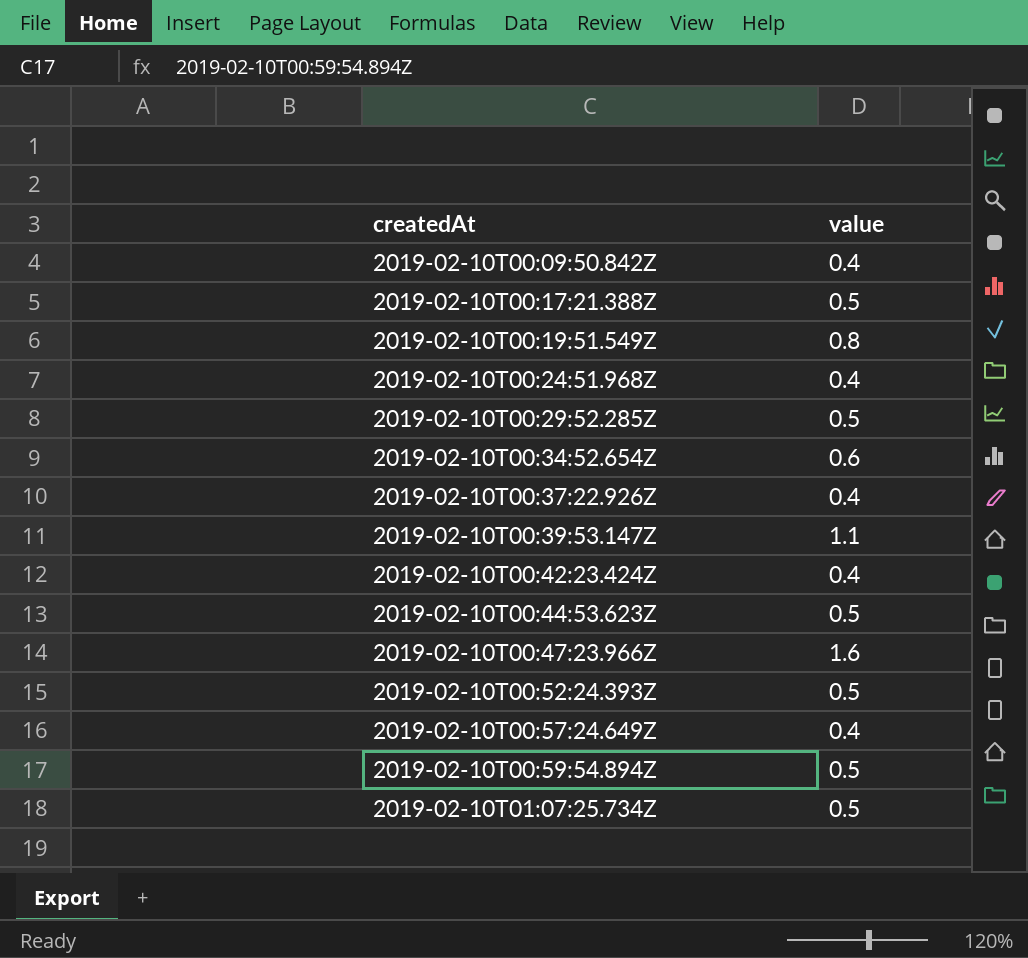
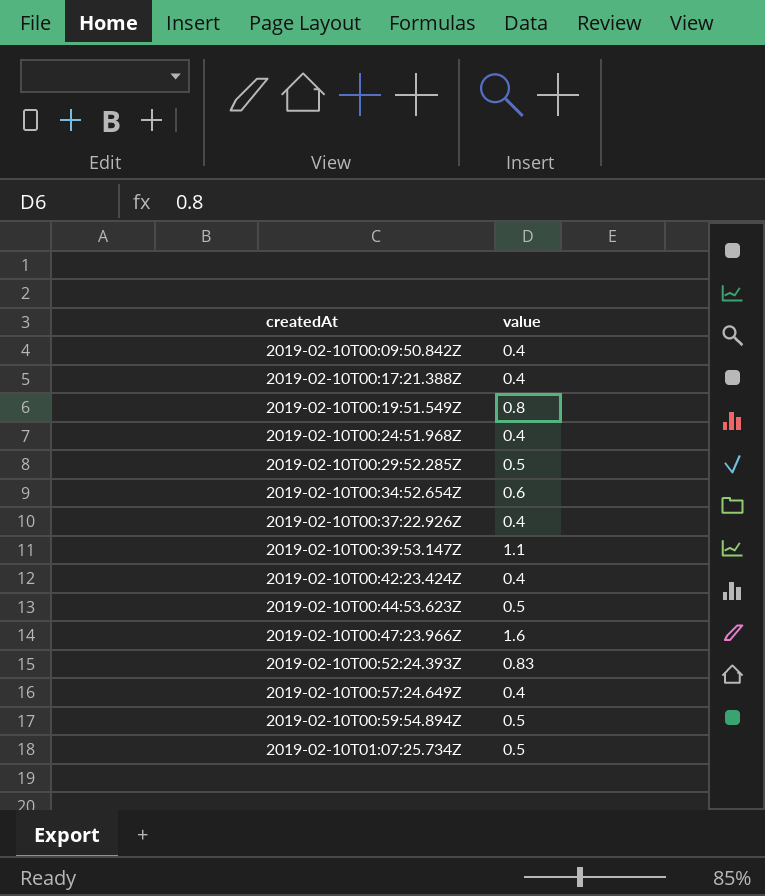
2019-02-10T00:17:21.388Z | value: 0.5 -> 0.4
2019-02-10T00:52:24.393Z | value: 0.5 -> 0.83

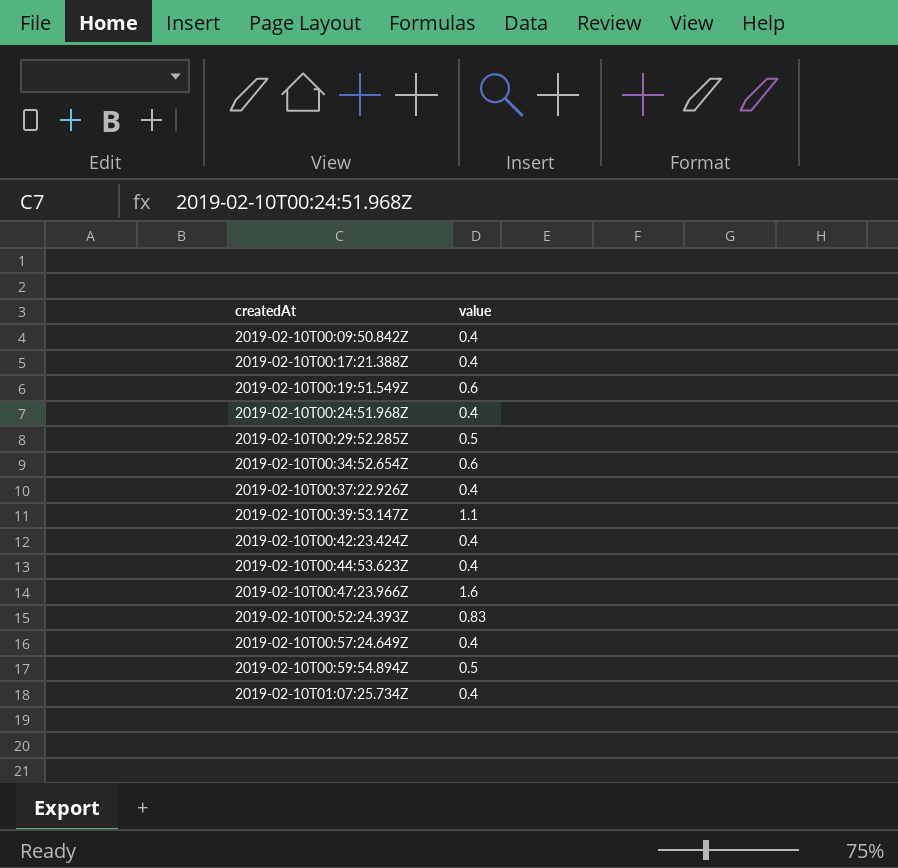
2019-02-10T00:19:51.549Z | value: 0.8 -> 0.6
2019-02-10T00:44:53.623Z | value: 0.5 -> 0.4
2019-02-10T01:07:25.734Z | value: 0.5 -> 0.4

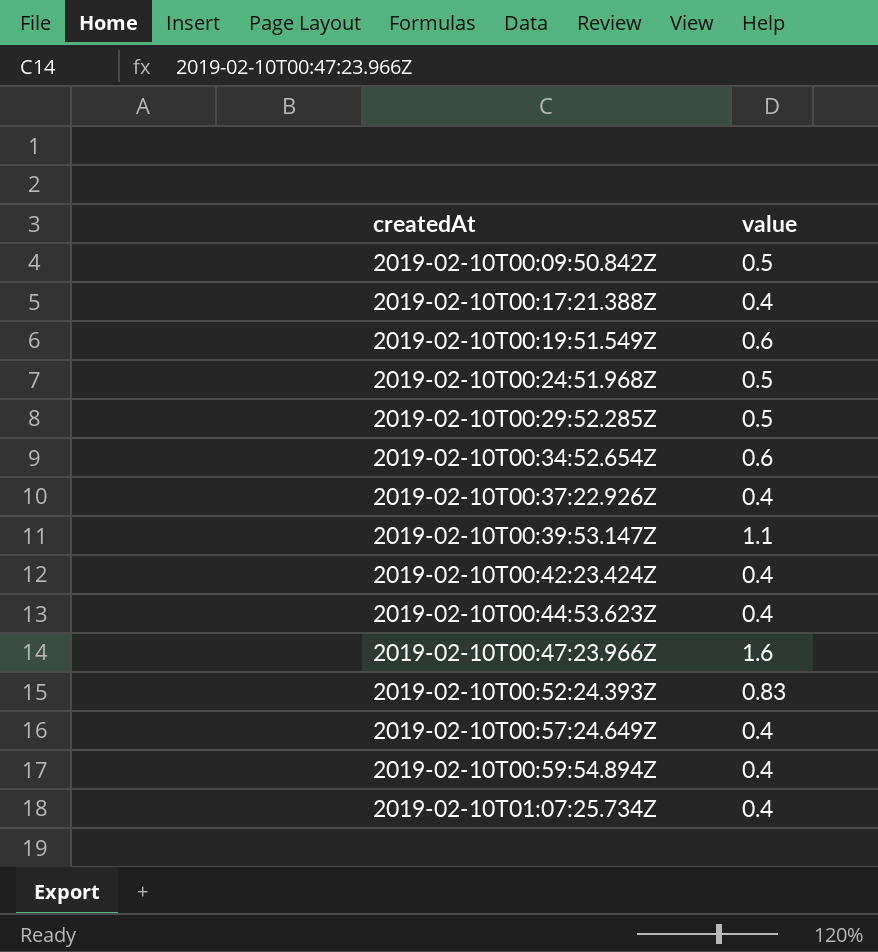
2019-02-10T00:09:50.842Z | value: 0.4 -> 0.5
2019-02-10T00:24:51.968Z | value: 0.4 -> 0.5
2019-02-10T00:59:54.894Z | value: 0.5 -> 0.4

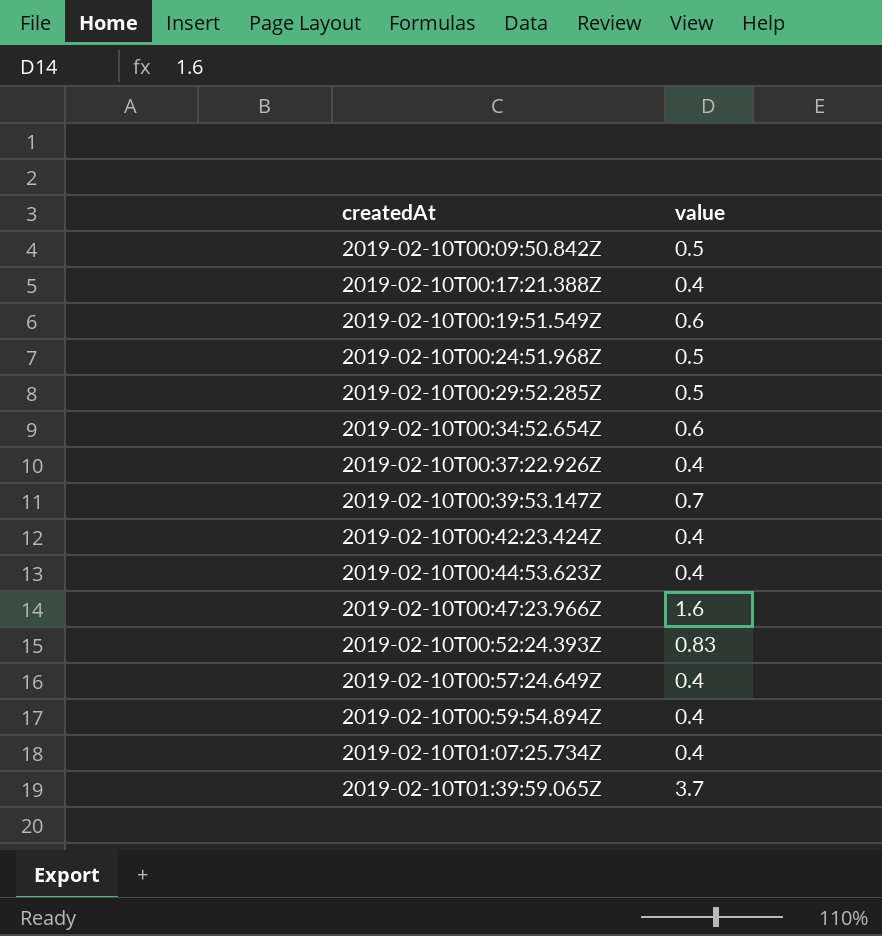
2019-02-10T00:39:53.147Z | value: 1.1 -> 0.7
row 2019-02-10T01:39:59.065Z: none -> 3.7

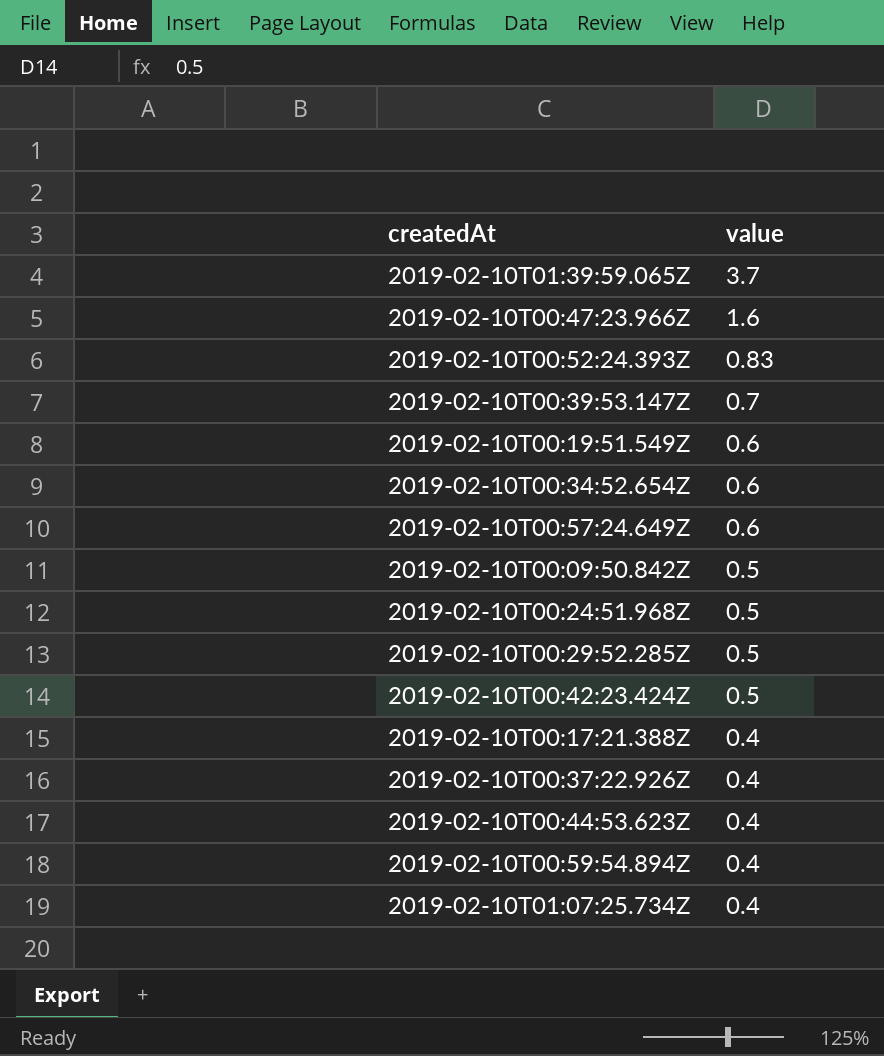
row order: createdAt ascending -> value descending
2019-02-10T00:57:24.649Z | value: 0.4 -> 0.6
2019-02-10T00:42:23.424Z | value: 0.4 -> 0.5

